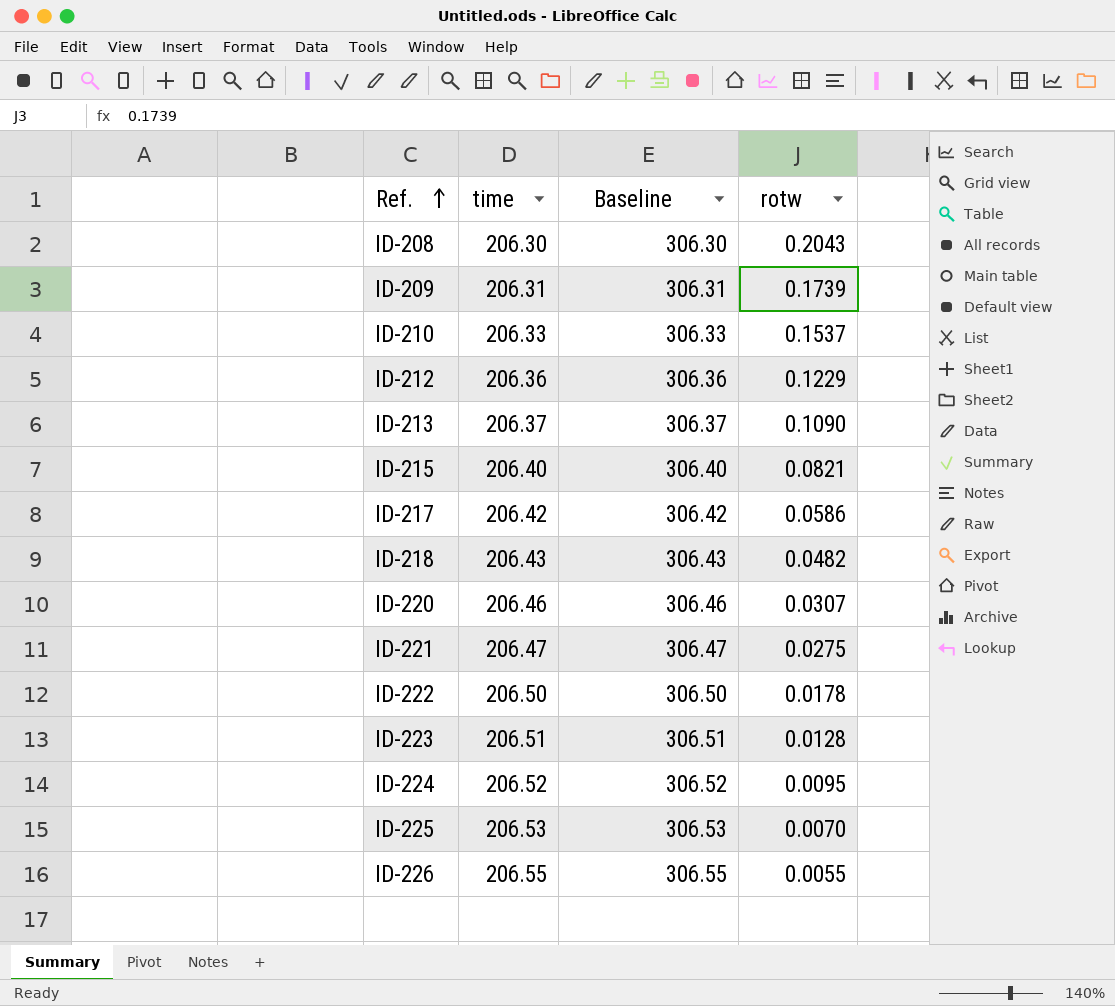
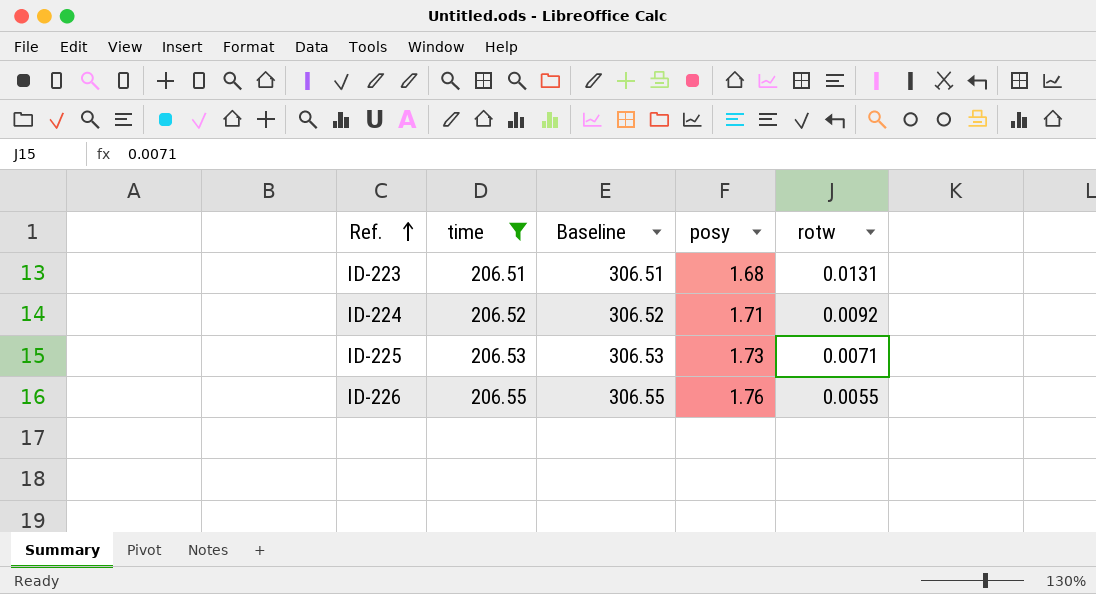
filter: none -> time >= 206.51
column posy | position: none -> 4
ID-223 | rotw: 0.0128 -> 0.0131
ID-224 | rotw: 0.0095 -> 0.0092
ID-225 | rotw: 0.0070 -> 0.0071

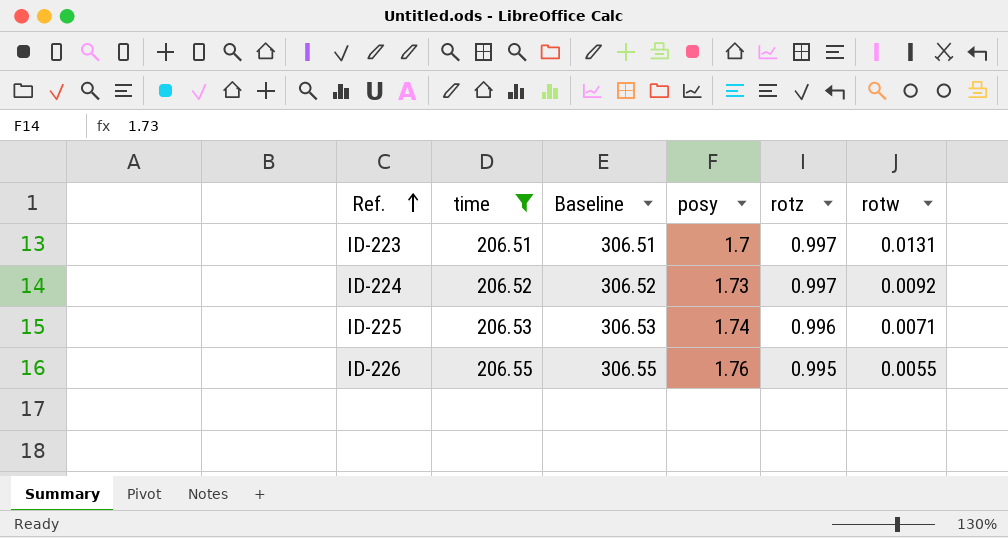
column rotz | position: none -> 5
ID-223 | posy: 1.68 -> 1.7
ID-224 | posy: 1.71 -> 1.73
ID-225 | posy: 1.73 -> 1.74

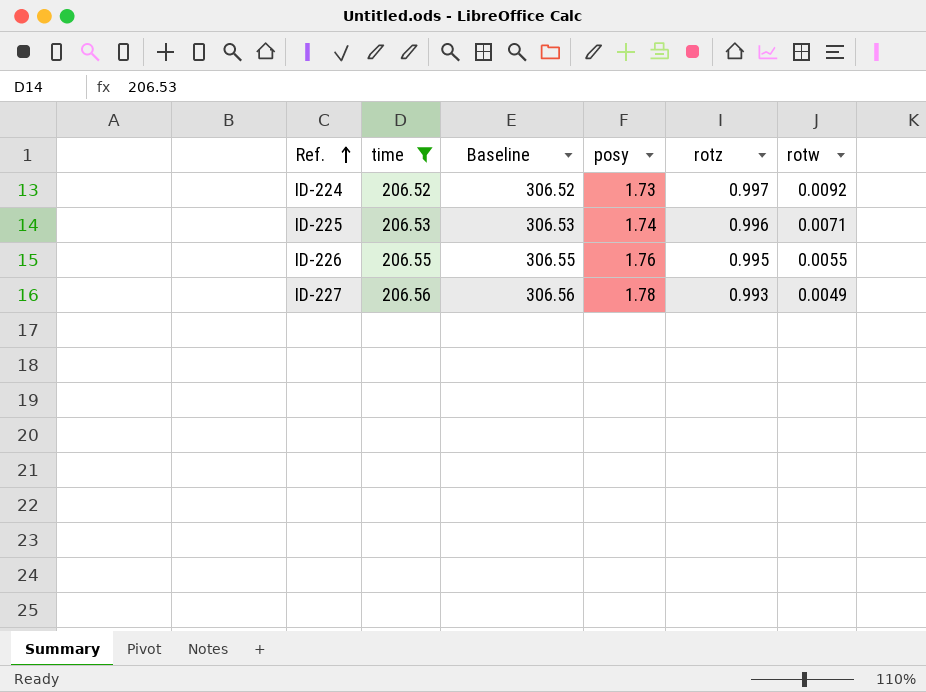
row ID-223: 206.51 | 306.51 | 1.7 | 0.997 | 0.0131 -> none
row ID-227: none -> 206.56 | 306.56 | 1.78 | 0.993 | 0.0049

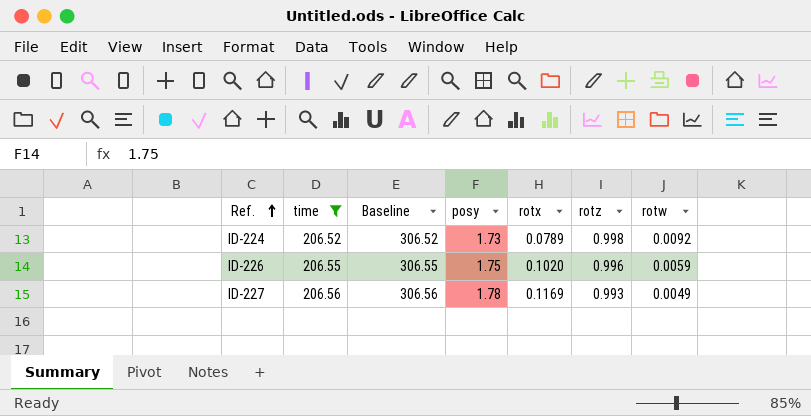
column rotx | position: none -> 5
row ID-225: 206.53 | 306.53 | 1.74 | 0.996 | 0.0071 -> none
ID-224 | rotz: 0.997 -> 0.998
ID-226 | posy: 1.76 -> 1.75
ID-226 | rotz: 0.995 -> 0.996
ID-226 | rotw: 0.0055 -> 0.0059

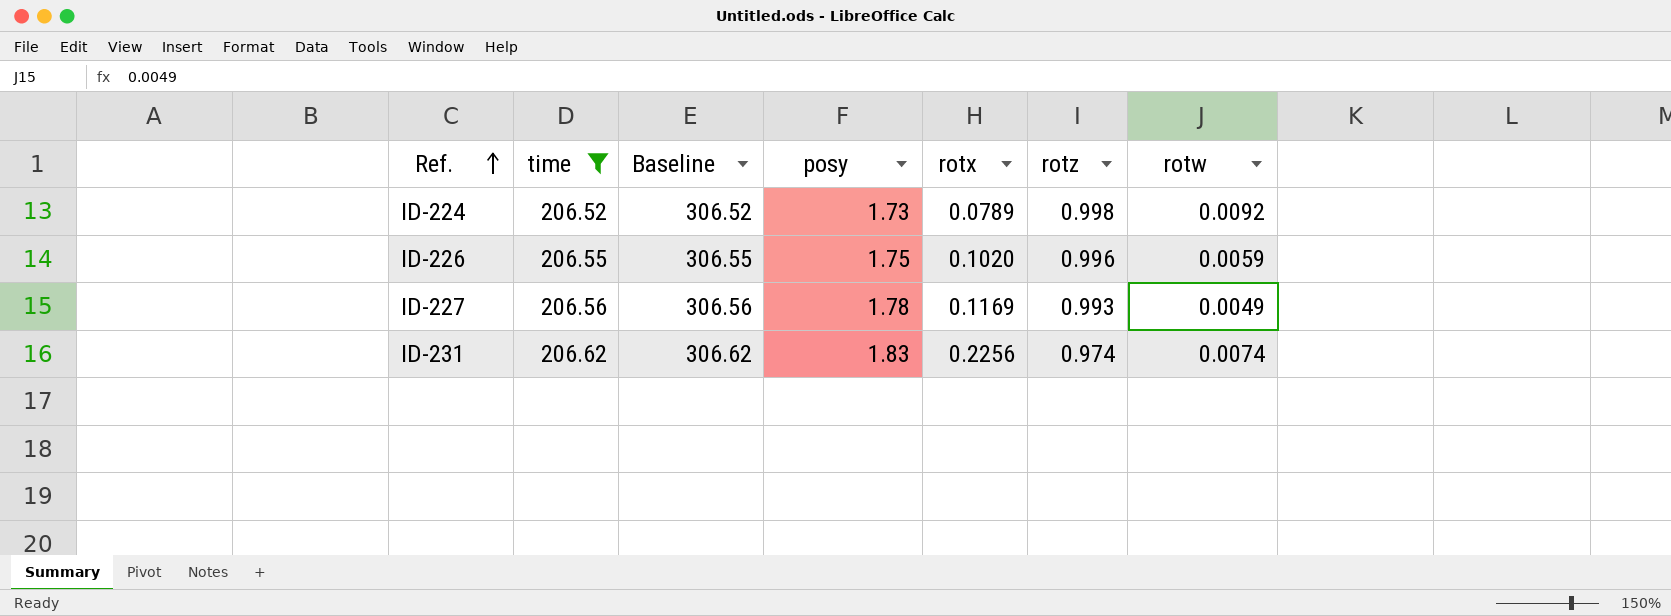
row ID-231: none -> 206.62 | 306.62 | 1.83 | 0.2256 | 0.974 | 0.0074

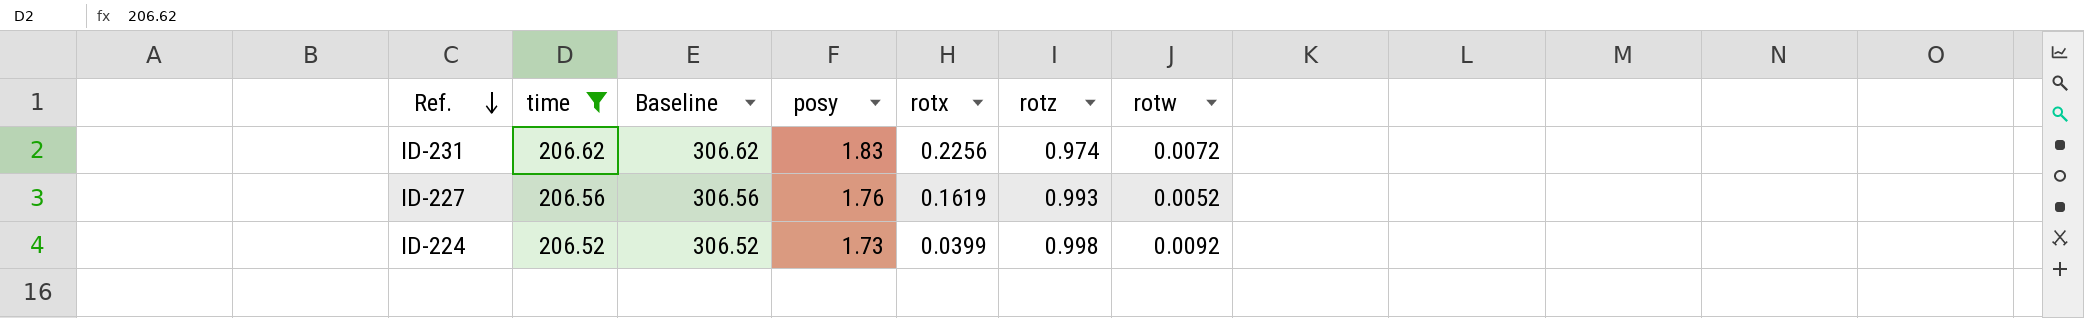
row order: Ref. ascending -> Ref. descending
row ID-226: 206.55 | 306.55 | 1.75 | 0.1020 | 0.996 | 0.0059 -> none
ID-231 | rotw: 0.0074 -> 0.0072
ID-227 | posy: 1.78 -> 1.76
ID-227 | rotx: 0.1169 -> 0.1619
ID-227 | rotw: 0.0049 -> 0.0052
ID-224 | rotx: 0.0789 -> 0.0399

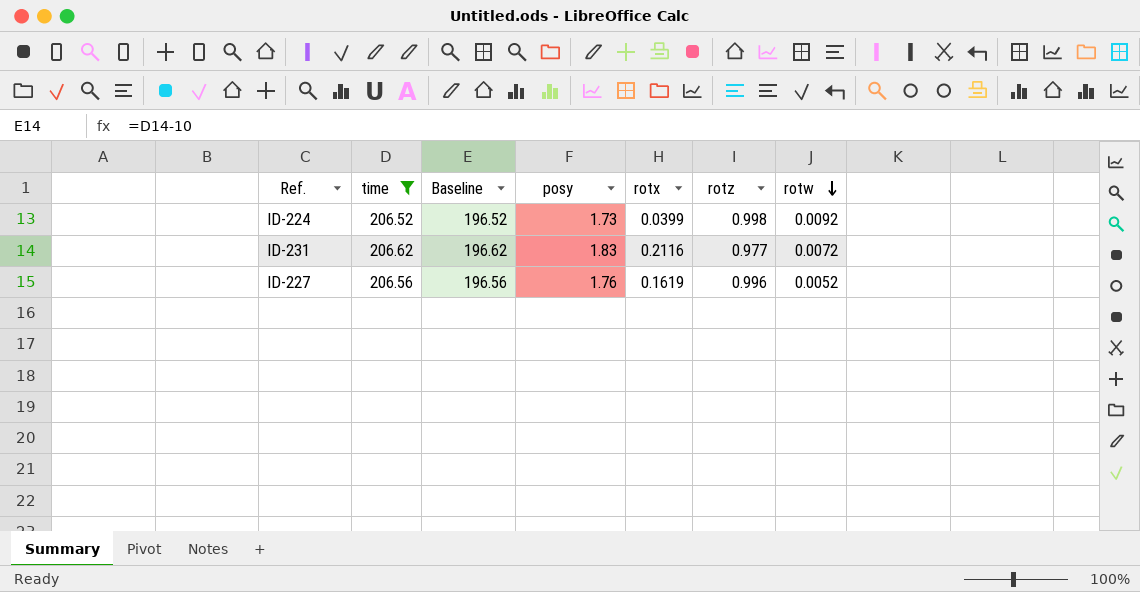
row order: Ref. descending -> rotw descending
column Baseline | formula: [time] + 100 -> [time] - 10
ID-231 | rotx: 0.2256 -> 0.2116
ID-231 | rotz: 0.974 -> 0.977
ID-227 | rotz: 0.993 -> 0.996

